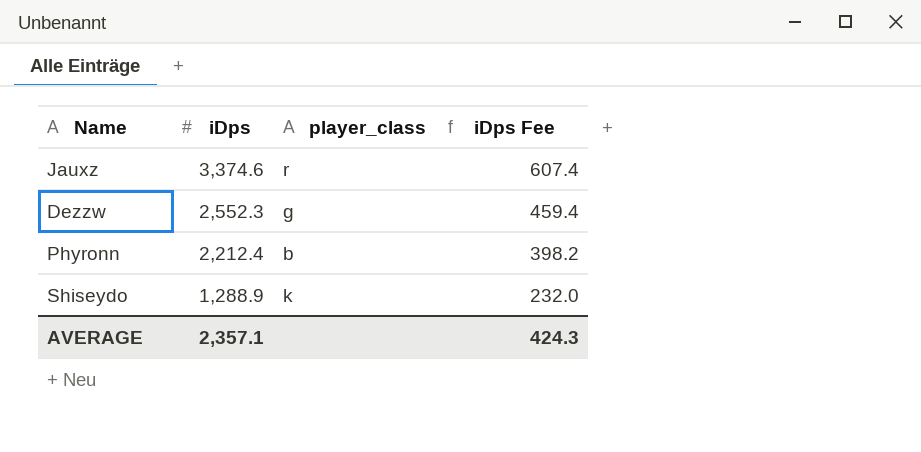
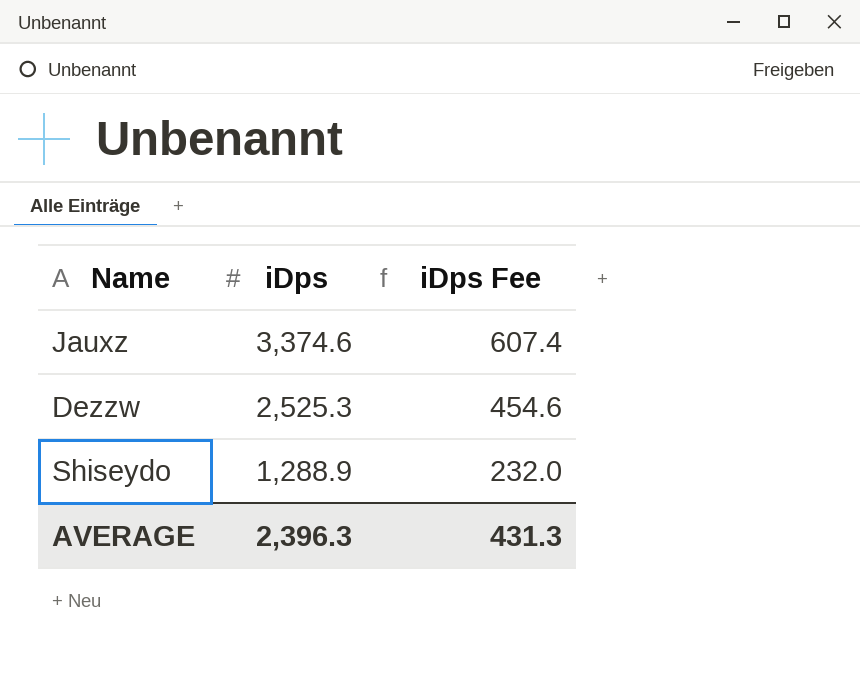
column player_class | position: 3 -> none
row Phyronn: 2,212.4 | b | 398.2 -> none
Dezzw | iDps: 2,552.3 -> 2,525.3
Dezzw | iDps Fee: 459.4 -> 454.6
AVERAGE | iDps: 2,357.1 -> 2,396.3
AVERAGE | iDps Fee: 424.3 -> 431.3

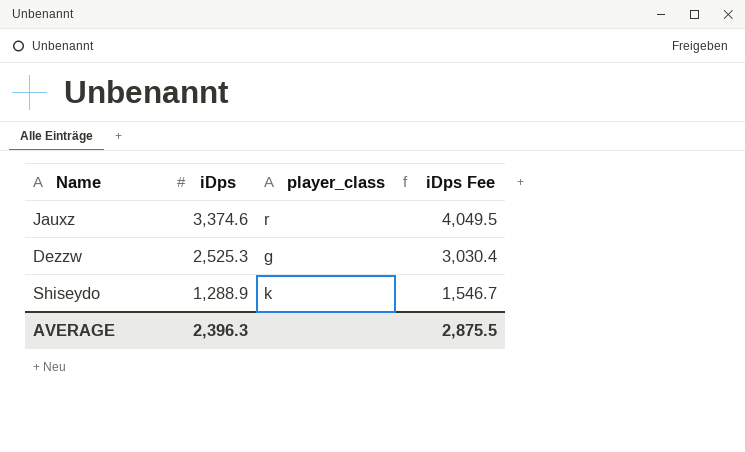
column player_class | position: none -> 3
column iDps Fee | formula: [iDps] * 0.18 -> [iDps] * 1.2
AVERAGE | iDps Fee: 431.3 -> 2,875.5

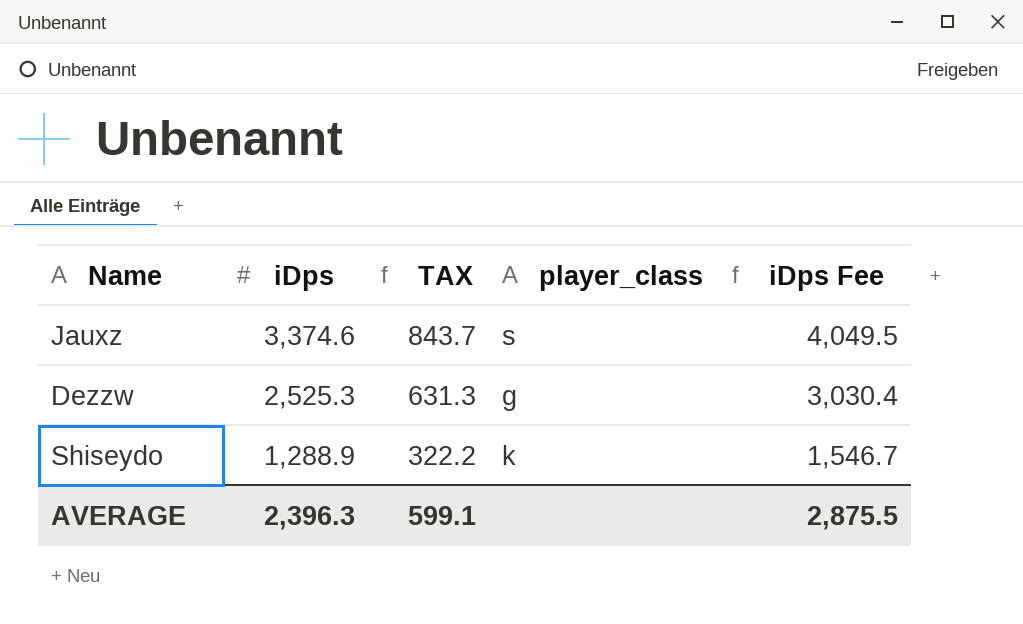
column TAX | formula: none -> [iDps] * 0.25
Jauxz | player_class: r -> s

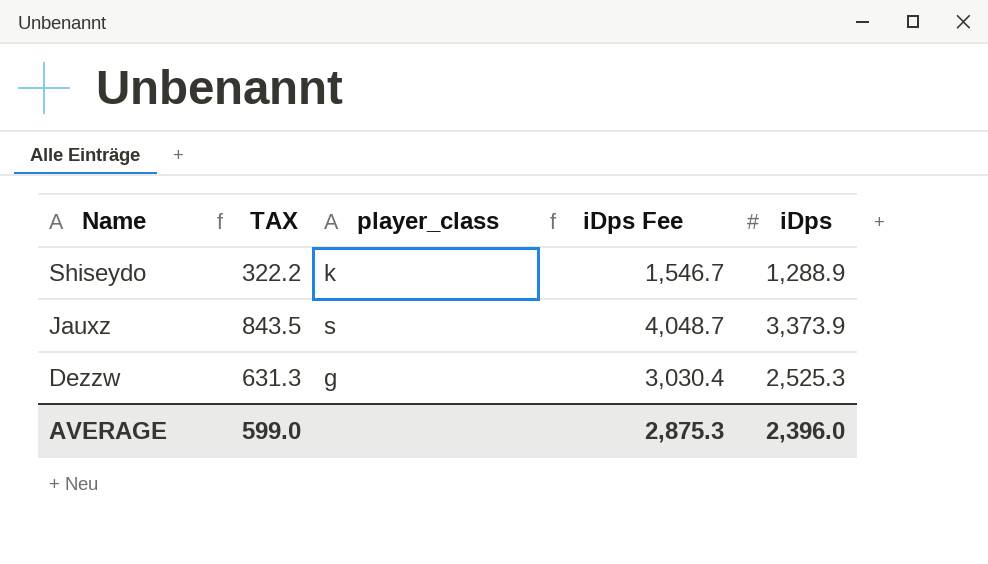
row order: iDps descending -> Name descending
column iDps | position: 2 -> 5
Jauxz | TAX: 843.7 -> 843.5
Jauxz | iDps Fee: 4,049.5 -> 4,048.7
Jauxz | iDps: 3,374.6 -> 3,373.9
AVERAGE | TAX: 599.1 -> 599.0
AVERAGE | iDps Fee: 2,875.5 -> 2,875.3
AVERAGE | iDps: 2,396.3 -> 2,396.0

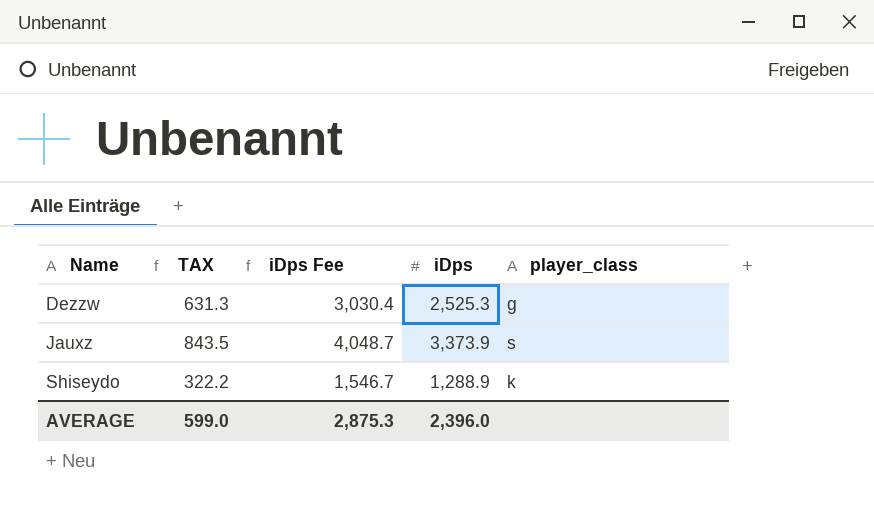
row order: Name descending -> Name ascending
column player_class | position: 3 -> 5

